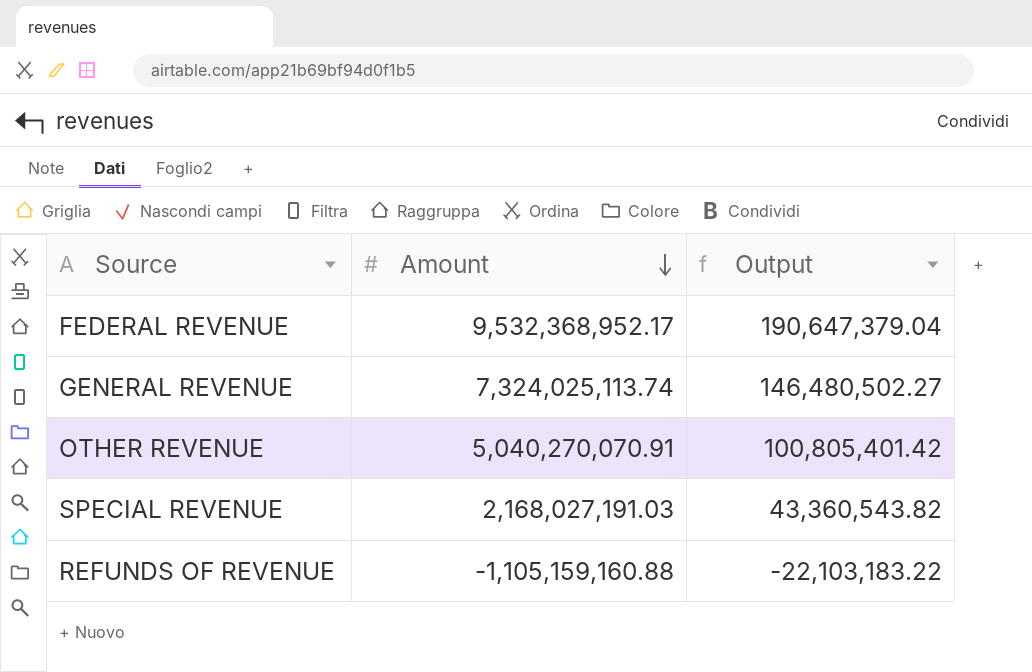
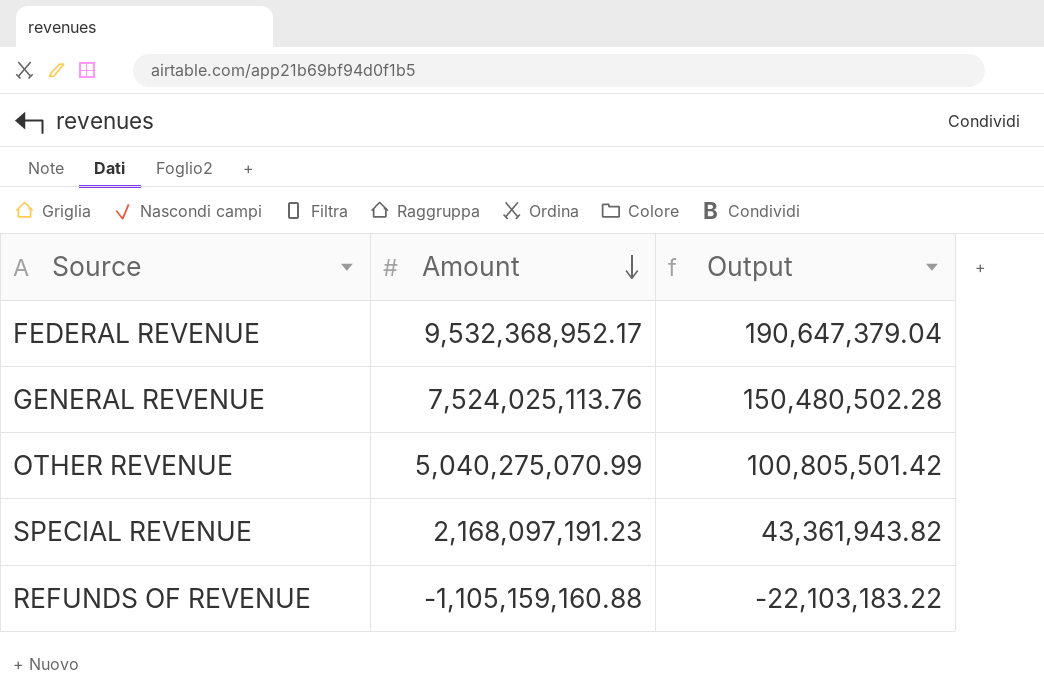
GENERAL REVENUE | Amount: 7,324,025,113.74 -> 7,524,025,113.76
GENERAL REVENUE | Output: 146,480,502.27 -> 150,480,502.28
OTHER REVENUE | Amount: 5,040,270,070.91 -> 5,040,275,070.99
OTHER REVENUE | Output: 100,805,401.42 -> 100,805,501.42
SPECIAL REVENUE | Amount: 2,168,027,191.03 -> 2,168,097,191.23
SPECIAL REVENUE | Output: 43,360,543.82 -> 43,361,943.82

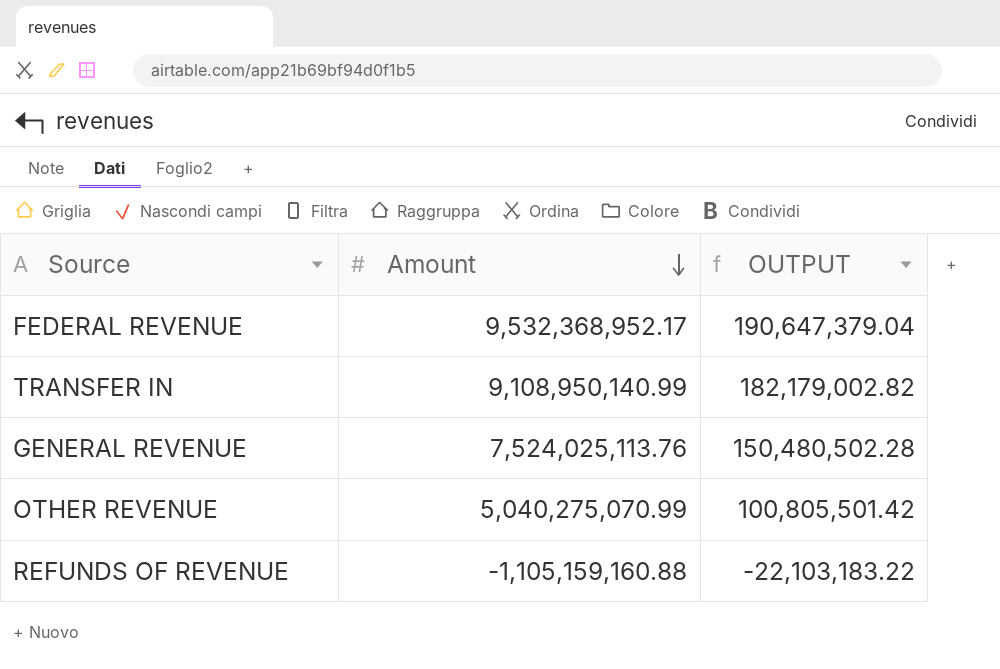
column name: Output -> OUTPUT
row SPECIAL REVENUE: 2,168,097,191.23 | 43,361,943.82 -> none
row TRANSFER IN: none -> 9,108,950,140.99 | 182,179,002.82

